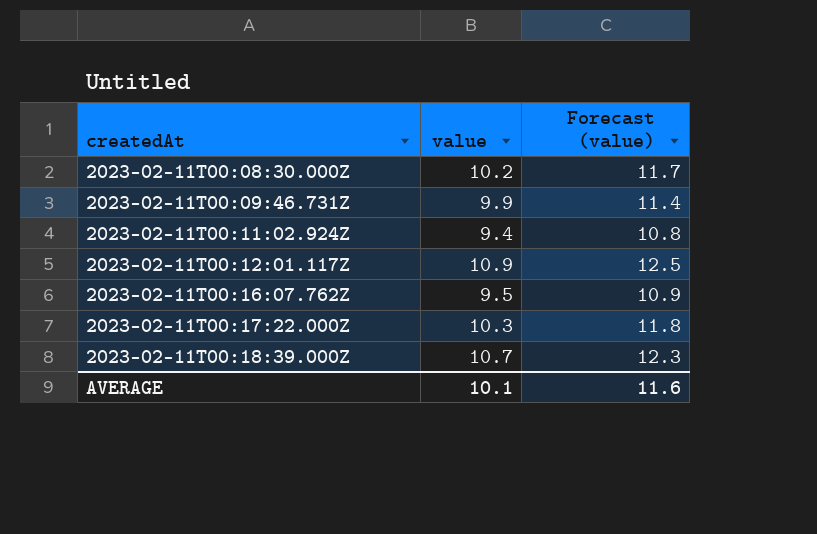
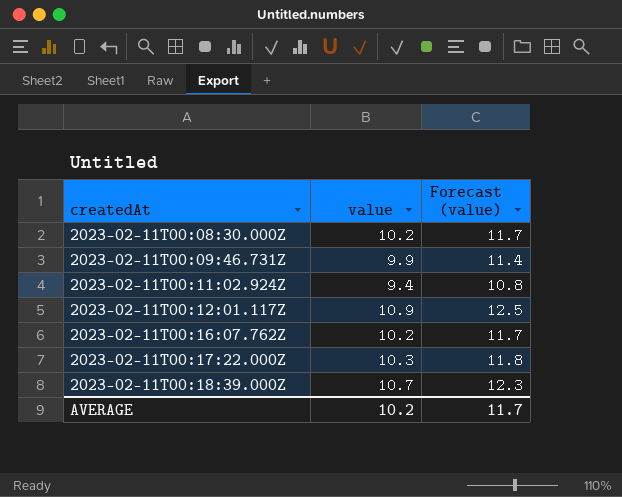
2023-02-11T00:16:07.762Z | value: 9.5 -> 10.2
2023-02-11T00:16:07.762Z | Forecast (value): 10.9 -> 11.7
AVERAGE | value: 10.1 -> 10.2
AVERAGE | Forecast (value): 11.6 -> 11.7

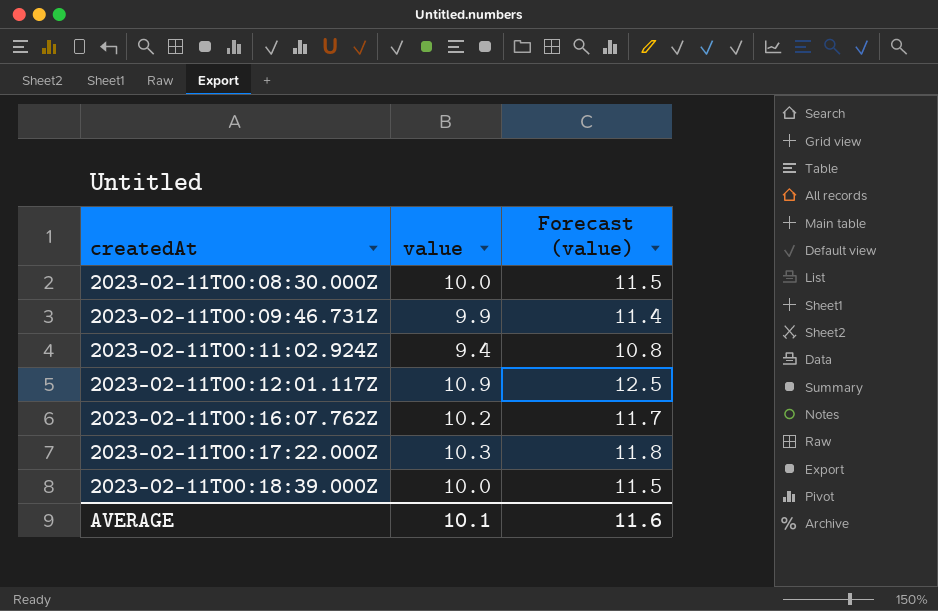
2023-02-11T00:08:30.000Z | value: 10.2 -> 10.0
2023-02-11T00:08:30.000Z | Forecast (value): 11.7 -> 11.5
2023-02-11T00:18:39.000Z | value: 10.7 -> 10.0
2023-02-11T00:18:39.000Z | Forecast (value): 12.3 -> 11.5
AVERAGE | value: 10.2 -> 10.1
AVERAGE | Forecast (value): 11.7 -> 11.6

